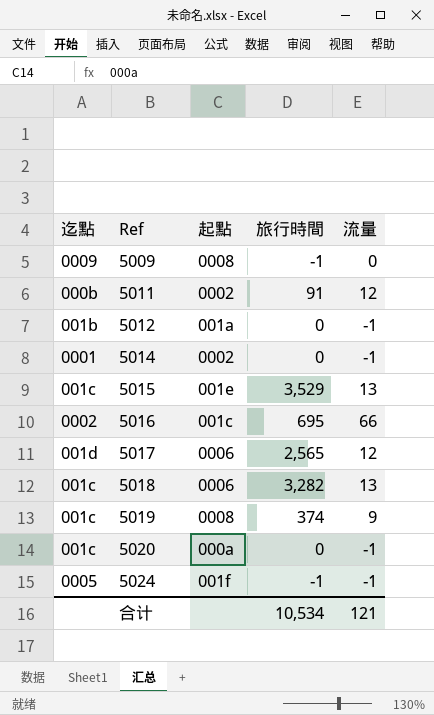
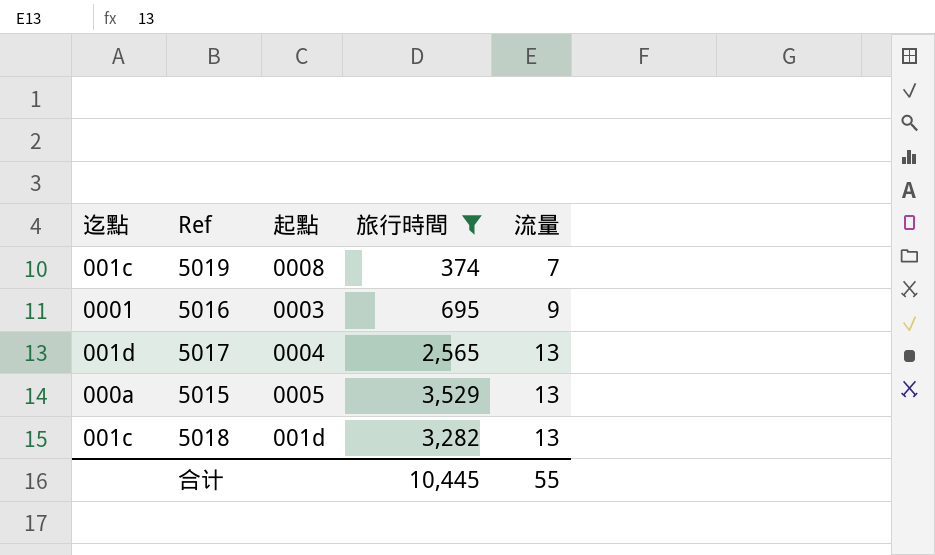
filter: none -> 旅行時間 >= 374
row order: Ref ascending -> 流量 ascending
5019 | 流量: 9 -> 7
5016 | 迄點: 0002 -> 0001
5016 | 起點: 001c -> 0003
5016 | 流量: 66 -> 9
5017 | 起點: 0006 -> 0004
5017 | 流量: 12 -> 13
5015 | 迄點: 001c -> 000a
5015 | 起點: 001e -> 0005
5018 | 起點: 0006 -> 001d
合计 | 旅行時間: 10,534 -> 10,445
合计 | 流量: 121 -> 55

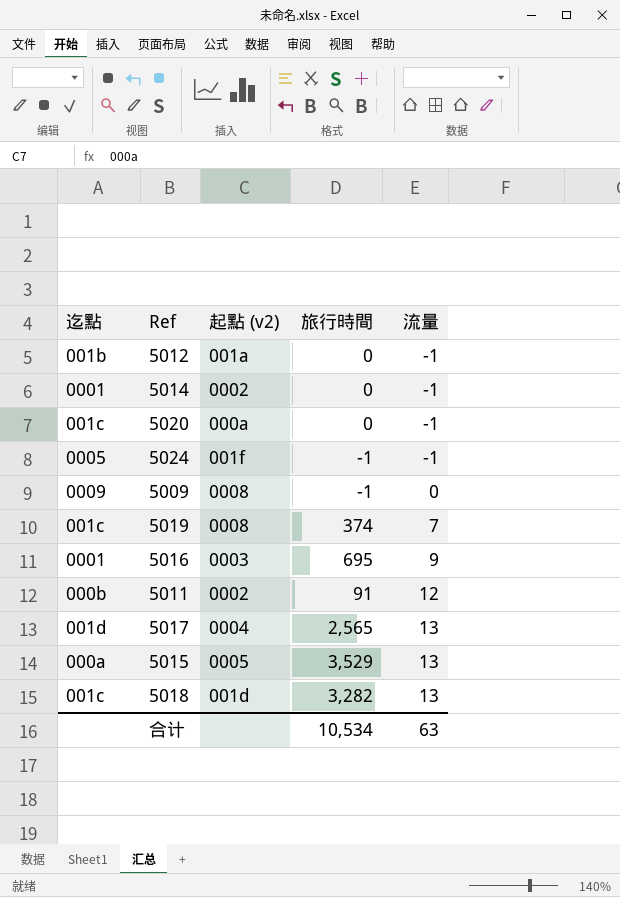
filter: 旅行時間 >= 374 -> none
column name: 起點 -> 起點 (v2)
合计 | 旅行時間: 10,445 -> 10,534
合计 | 流量: 55 -> 63

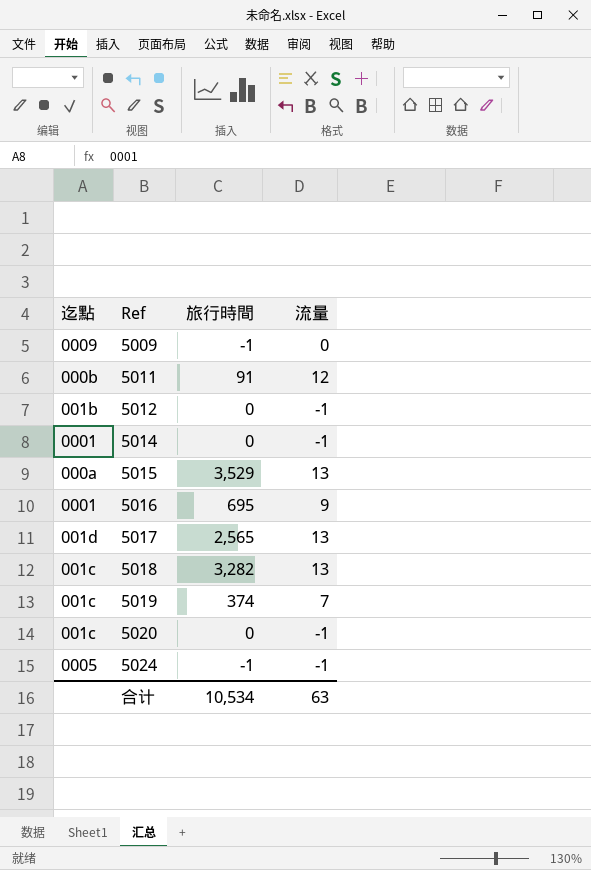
row order: 流量 ascending -> Ref ascending
column 起點 (v2) | position: 3 -> none

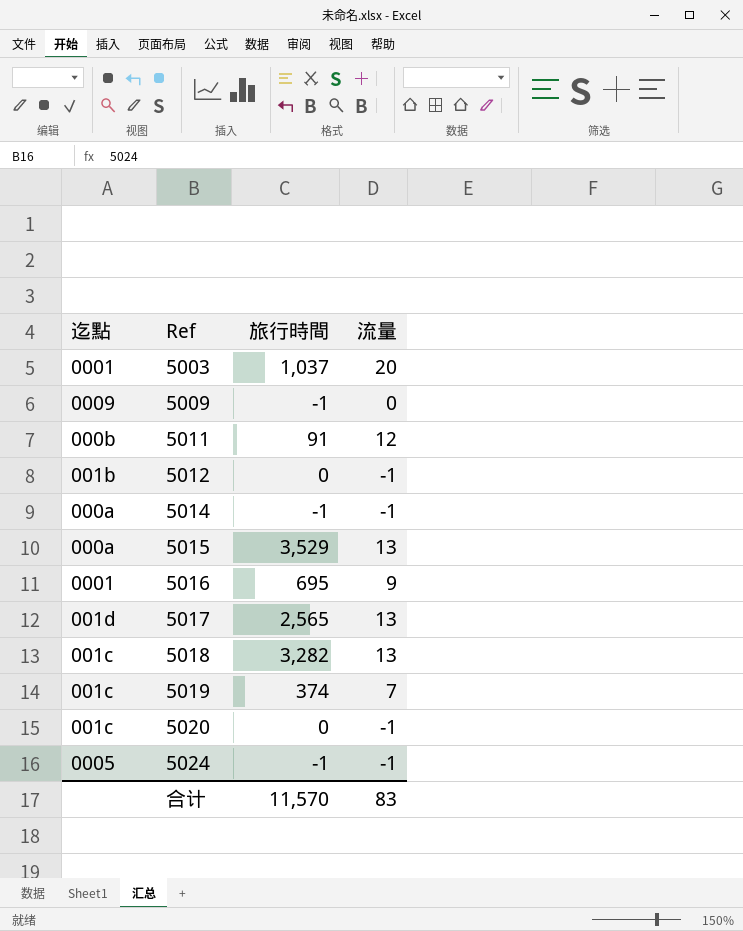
row 5003: none -> 0001 | 1,037 | 20
5014 | 迄點: 0001 -> 000a
5014 | 旅行時間: 0 -> -1
合计 | 旅行時間: 10,534 -> 11,570
合计 | 流量: 63 -> 83

